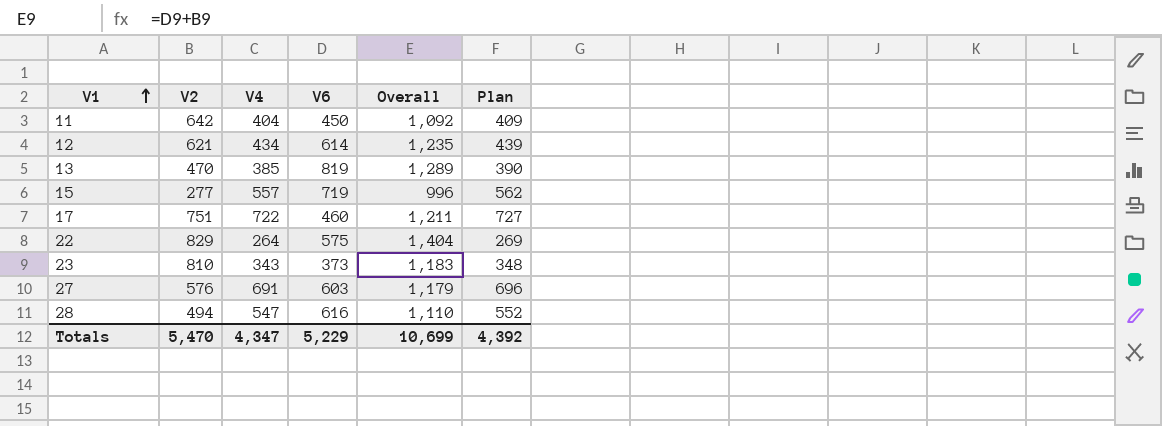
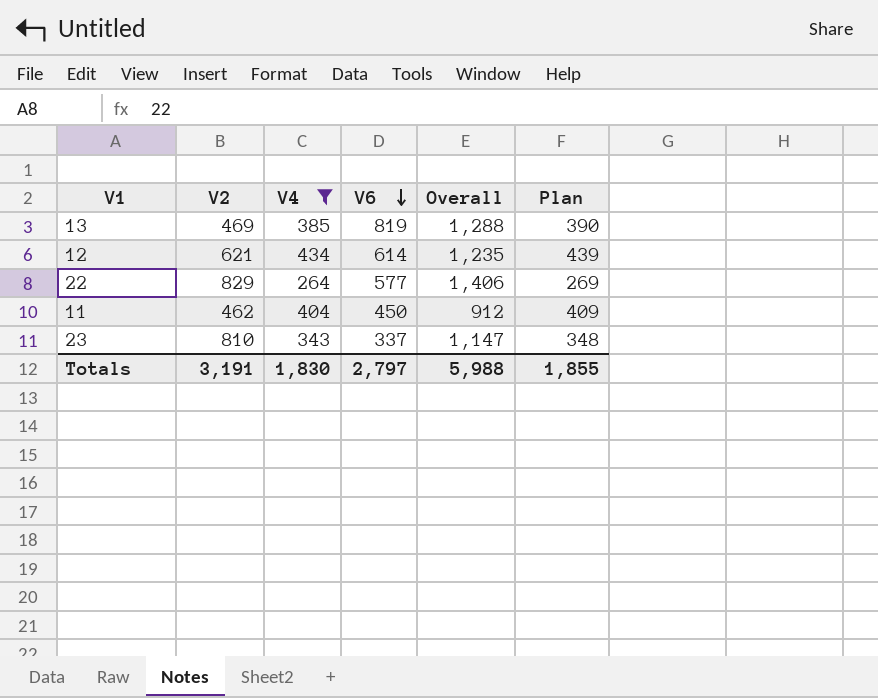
filter: none -> V4 <= 434
row order: V1 ascending -> V6 descending
13 | V2: 470 -> 469
13 | Overall: 1,289 -> 1,288
22 | V6: 575 -> 577
22 | Overall: 1,404 -> 1,406
11 | V2: 642 -> 462
11 | Overall: 1,092 -> 912
23 | V6: 373 -> 337
23 | Overall: 1,183 -> 1,147
Totals | V2: 5,470 -> 3,191
Totals | V4: 4,347 -> 1,830
Totals | V6: 5,229 -> 2,797
Totals | Overall: 10,699 -> 5,988
Totals | Plan: 4,392 -> 1,855

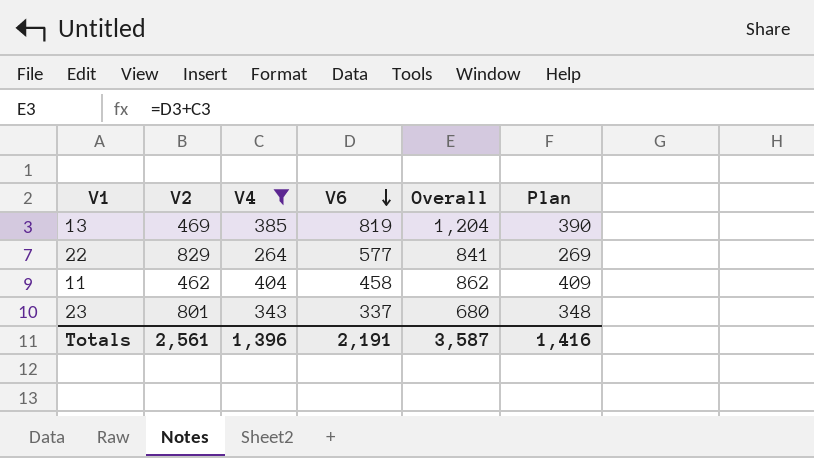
column Overall | formula: [V2] + [V6] -> [V4] + [V6]
row 12: 621 | 434 | 614 | 1,235 | 439 -> none
11 | V6: 450 -> 458
23 | V2: 810 -> 801
Totals | V2: 3,191 -> 2,561
Totals | V4: 1,830 -> 1,396
Totals | V6: 2,797 -> 2,191
Totals | Overall: 5,988 -> 3,587
Totals | Plan: 1,855 -> 1,416

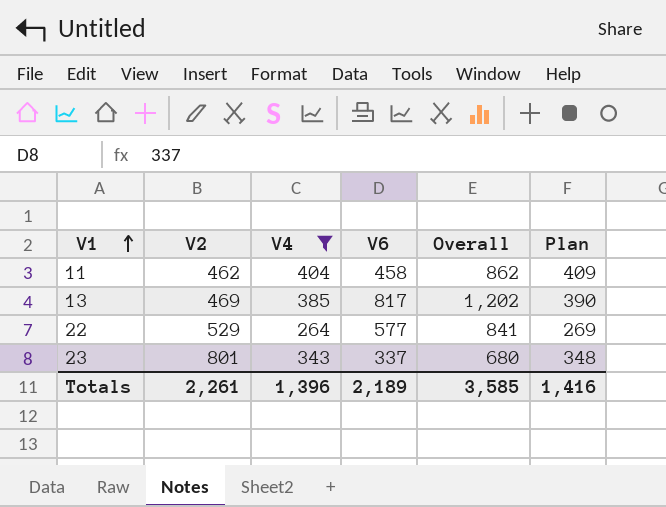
row order: V6 descending -> V1 ascending
13 | V6: 819 -> 817
13 | Overall: 1,204 -> 1,202
22 | V2: 829 -> 529
Totals | V2: 2,561 -> 2,261
Totals | V6: 2,191 -> 2,189
Totals | Overall: 3,587 -> 3,585

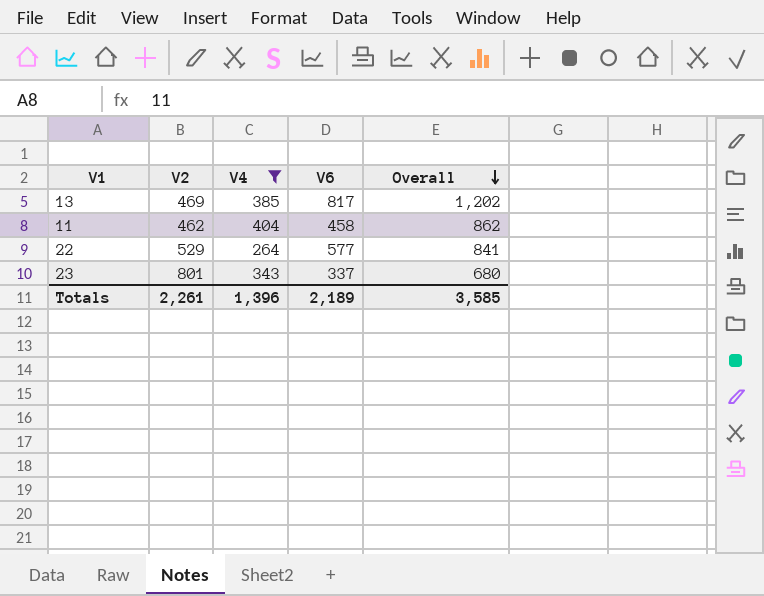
row order: V1 ascending -> Overall descending
column Plan | formula: [V4] + 5 -> none

